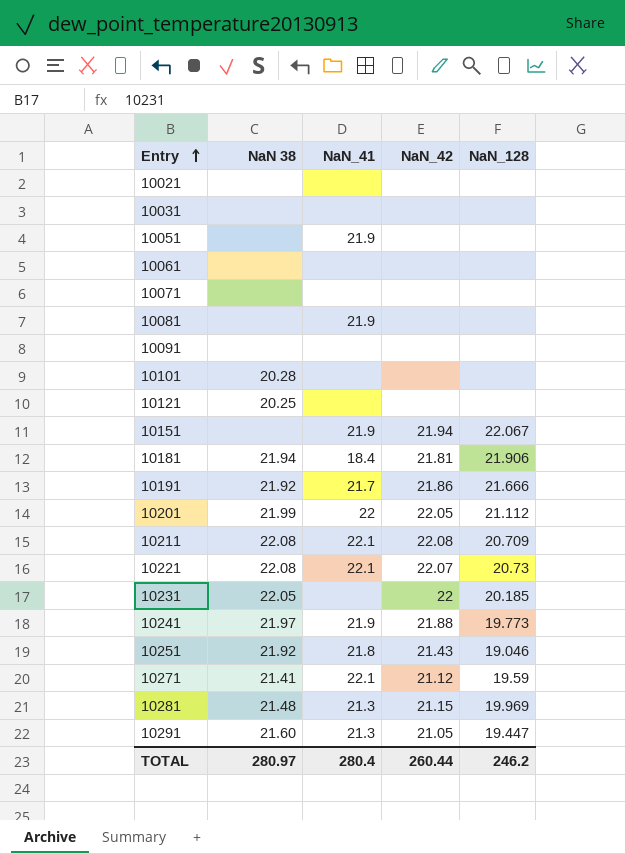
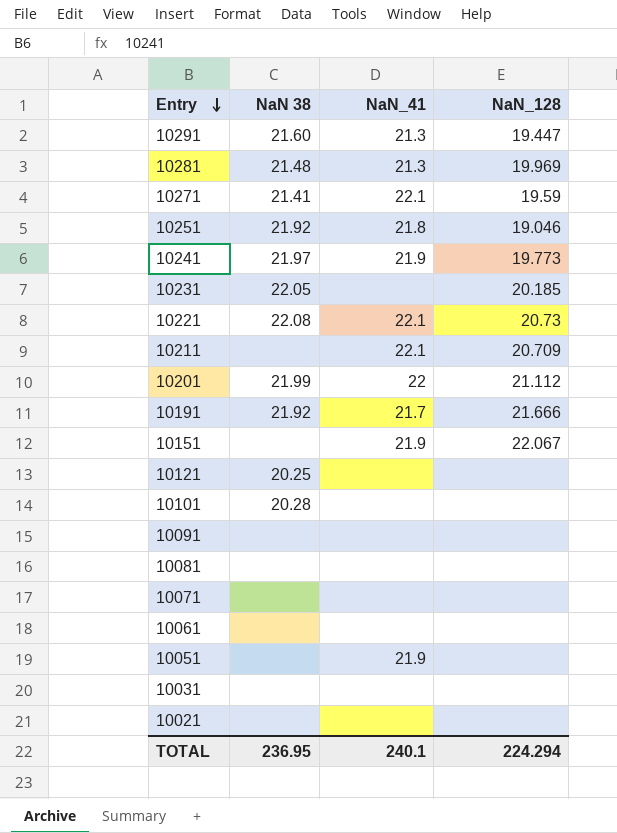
row order: Entry ascending -> Entry descending
column NaN_42 | position: 4 -> none
row 10181: 21.94 | 18.4 | 21.81 | 21.906 -> none
10211 | NaN 38: 22.08 -> none
10081 | NaN_41: 21.9 -> none
TOTAL | NaN 38: 280.97 -> 236.95
TOTAL | NaN_41: 280.4 -> 240.1
TOTAL | NaN_128: 246.2 -> 224.294

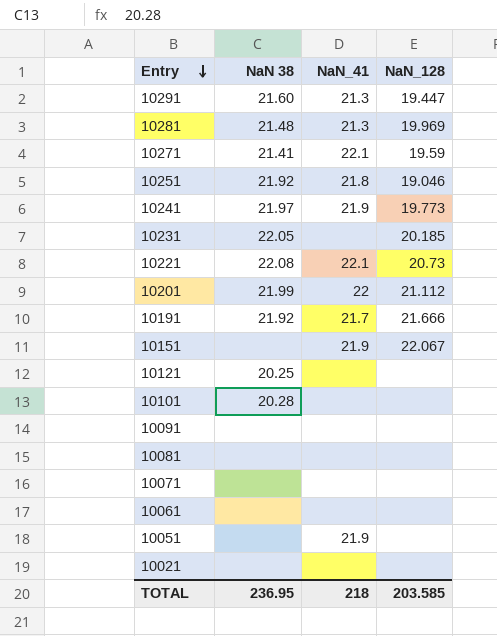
row 10211: none | 22.1 | 20.709 -> none
row 10031: none | none | none -> none
TOTAL | NaN_41: 240.1 -> 218
TOTAL | NaN_128: 224.294 -> 203.585

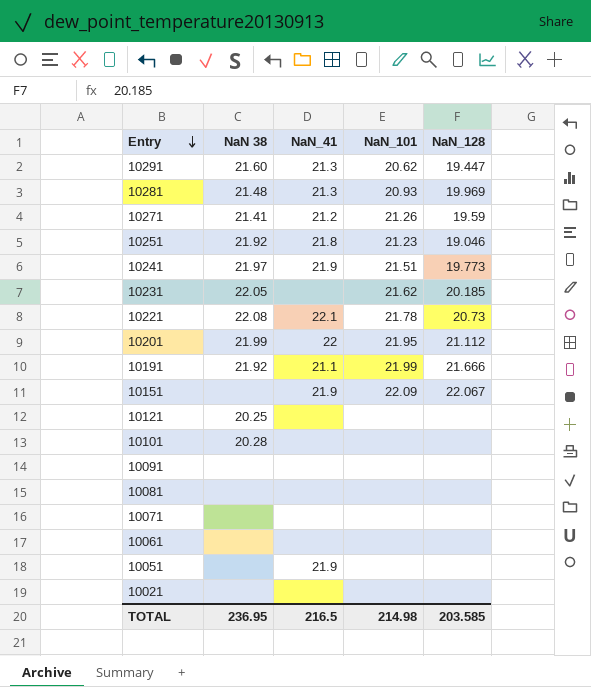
column NaN_101 | position: none -> 4
10271 | NaN_41: 22.1 -> 21.2
10191 | NaN_41: 21.7 -> 21.1
TOTAL | NaN_41: 218 -> 216.5

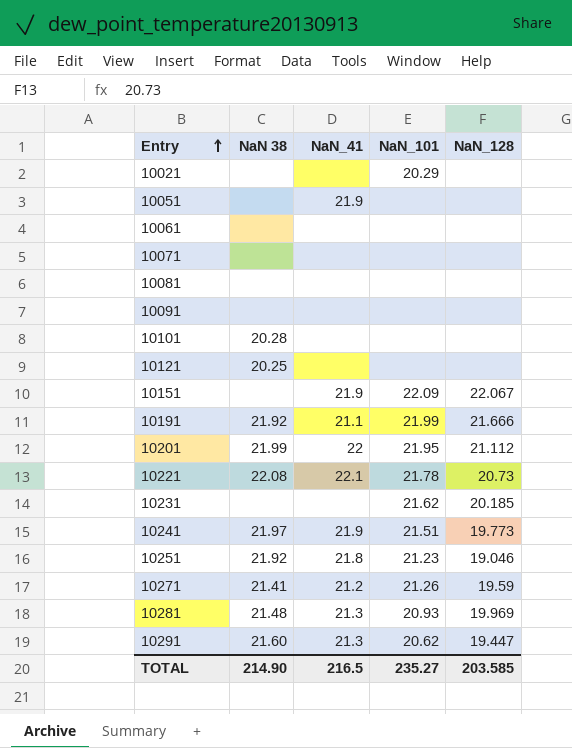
row order: Entry descending -> Entry ascending
10021 | NaN_101: none -> 20.29
10231 | NaN 38: 22.05 -> none
TOTAL | NaN 38: 236.95 -> 214.90
TOTAL | NaN_101: 214.98 -> 235.27

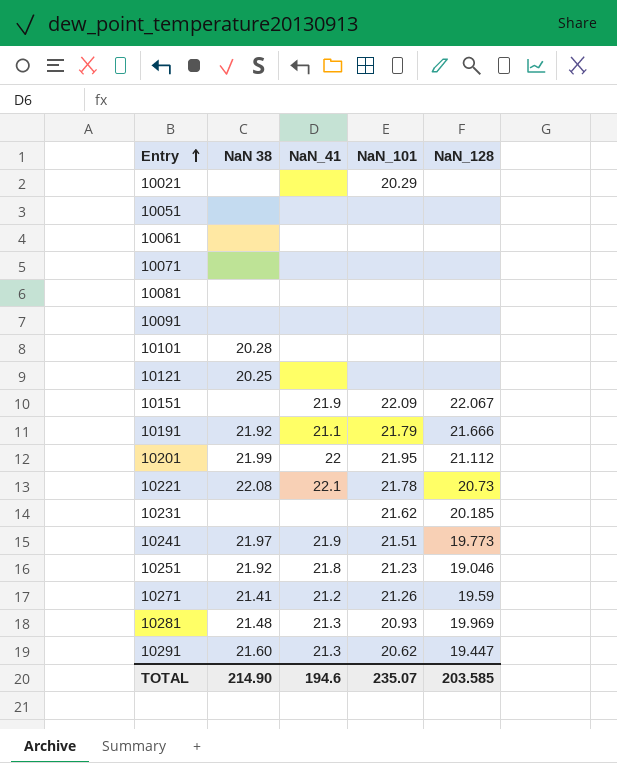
10051 | NaN_41: 21.9 -> none
10191 | NaN_101: 21.99 -> 21.79
TOTAL | NaN_41: 216.5 -> 194.6
TOTAL | NaN_101: 235.27 -> 235.07

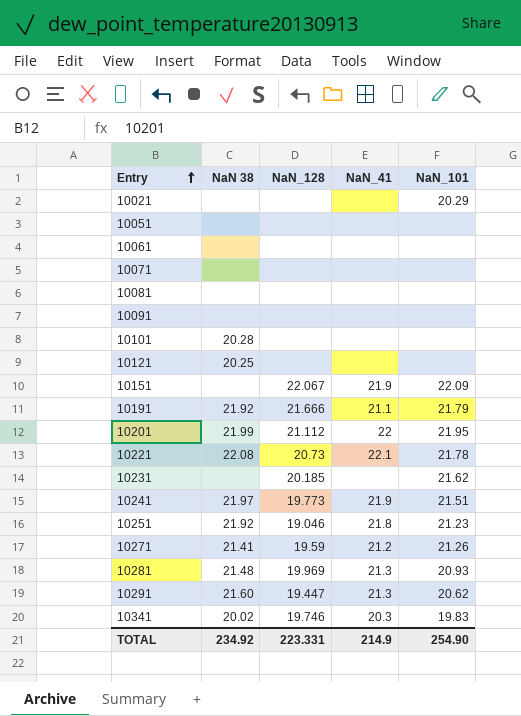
column NaN_128 | position: 5 -> 3
row 10341: none -> 20.02 | 19.746 | 20.3 | 19.83
TOTAL | NaN 38: 214.90 -> 234.92
TOTAL | NaN_128: 203.585 -> 223.331
TOTAL | NaN_41: 194.6 -> 214.9
TOTAL | NaN_101: 235.07 -> 254.90

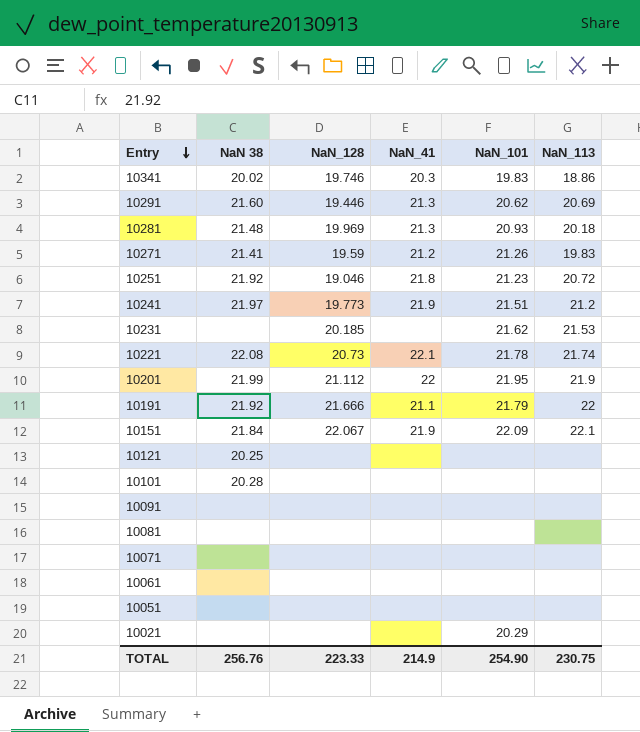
row order: Entry ascending -> Entry descending
column NaN_113 | position: none -> 6
10291 | NaN_128: 19.447 -> 19.446
10151 | NaN 38: none -> 21.84
TOTAL | NaN 38: 234.92 -> 256.76
TOTAL | NaN_128: 223.331 -> 223.33

